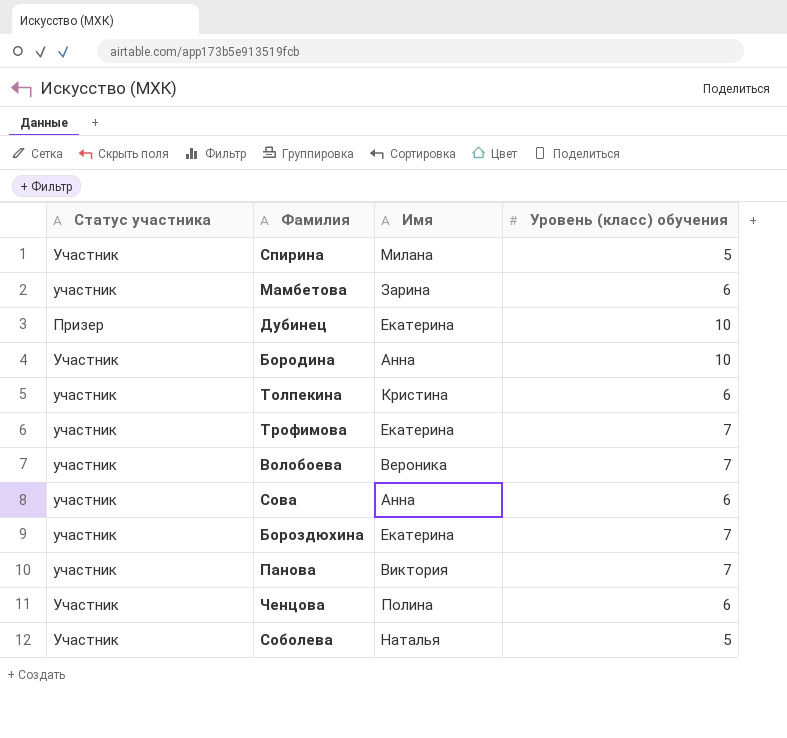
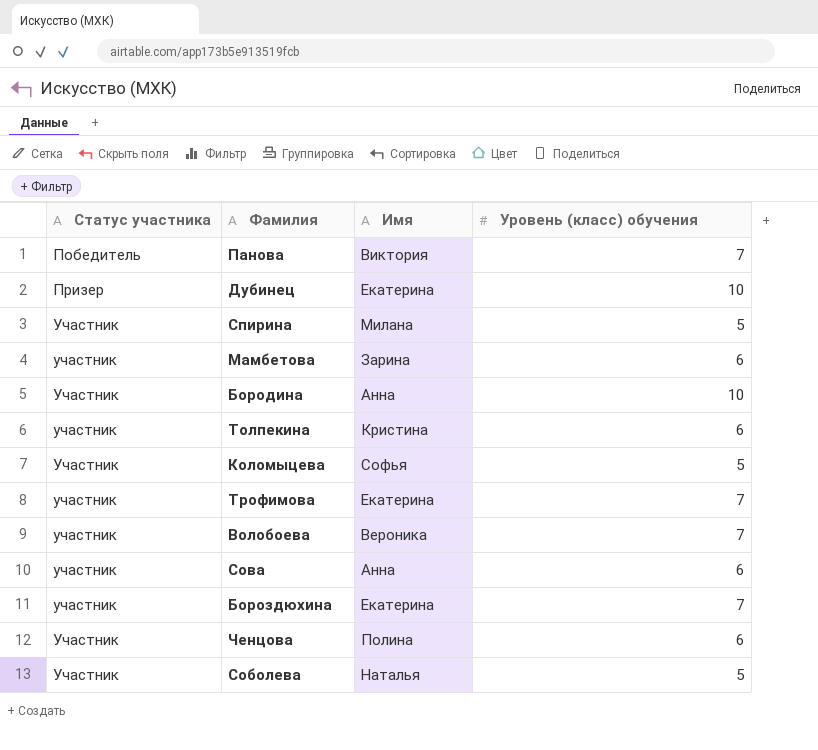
row order: none -> Статус участника ascending
Панова | Статус участника: участник -> Победитель
row Коломыцева: none -> Участник | Софья | 5

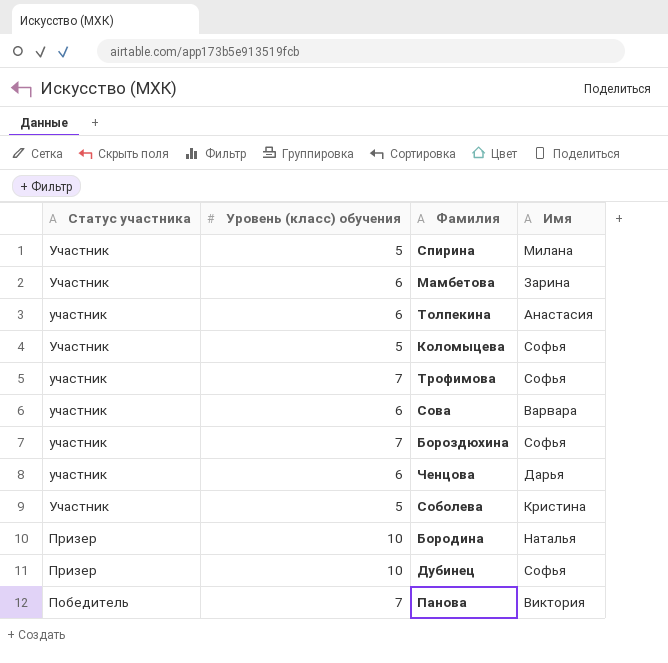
row order: Статус участника ascending -> Статус участника descending
column Уровень (класс) обучения | position: 4 -> 2
row Волобоева: участник | Вероника | 7 -> none
Мамбетова | Статус участника: участник -> Участник
Толпекина | Имя: Кристина -> Анастасия
Трофимова | Имя: Екатерина -> Софья
Сова | Имя: Анна -> Варвара
Бороздюхина | Имя: Екатерина -> Софья
Ченцова | Статус участника: Участник -> участник
Ченцова | Имя: Полина -> Дарья
Соболева | Имя: Наталья -> Кристина
Бородина | Статус участника: Участник -> Призер
Бородина | Имя: Анна -> Наталья
Дубинец | Имя: Екатерина -> Софья

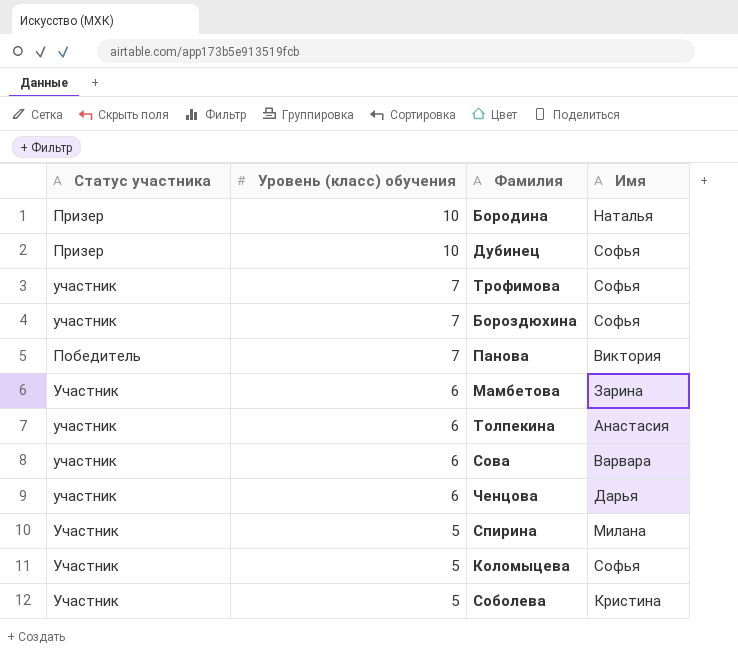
row order: Статус участника descending -> Уровень (класс) обучения descending

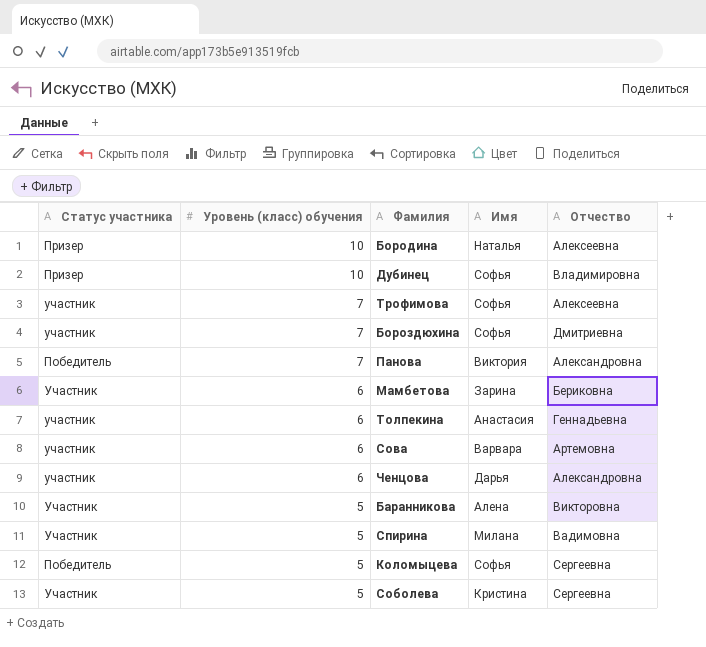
column Отчество | position: none -> 5
row Баранникова: none -> Участник | 5 | Алена | Викторовна
Коломыцева | Статус участника: Участник -> Победитель

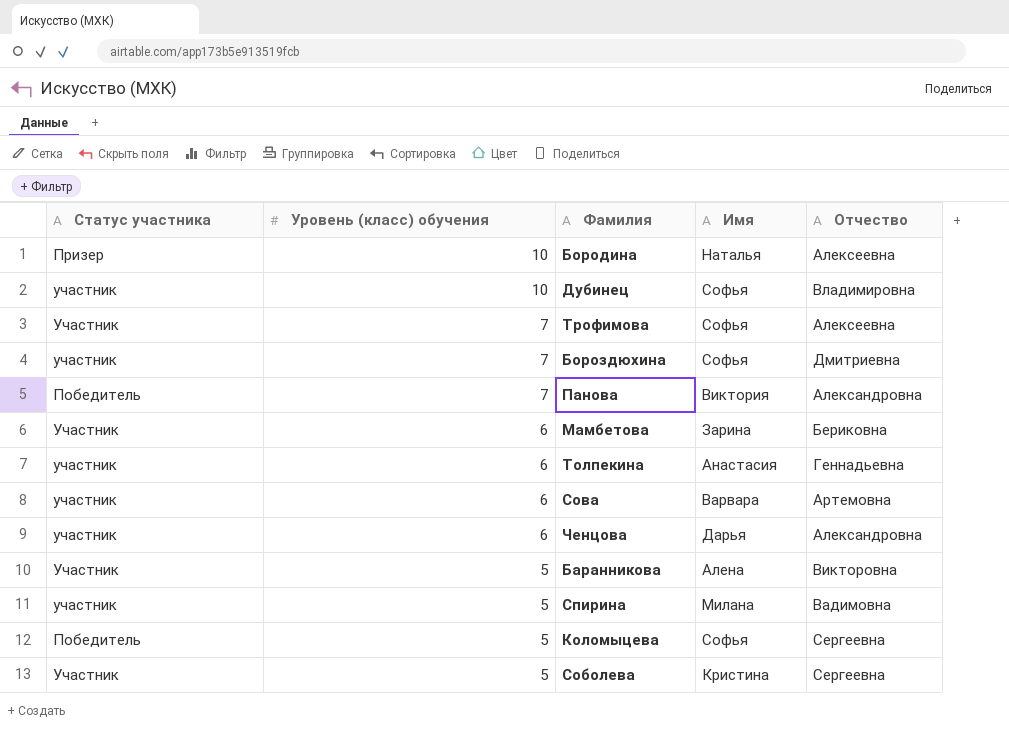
Дубинец | Статус участника: Призер -> участник
Трофимова | Статус участника: участник -> Участник
Спирина | Статус участника: Участник -> участник

